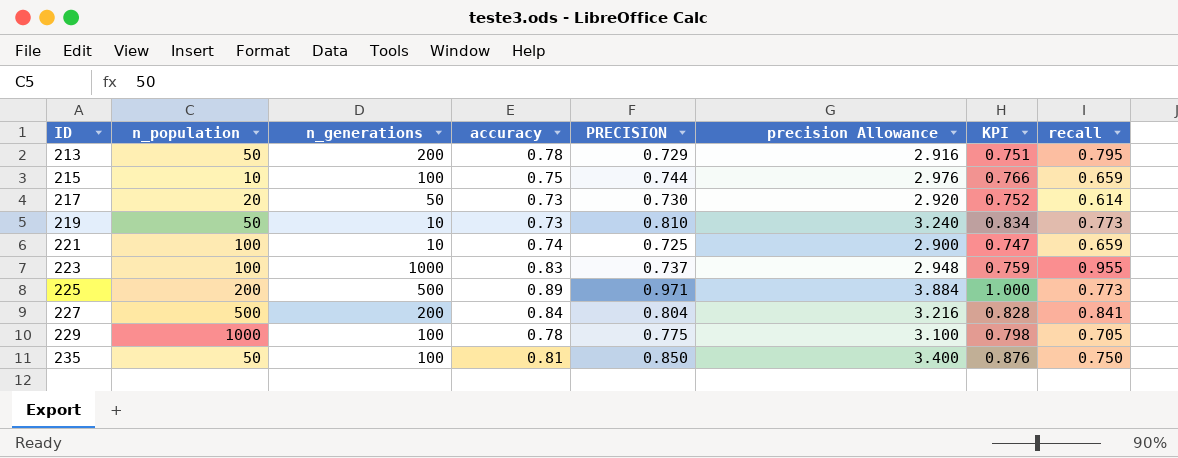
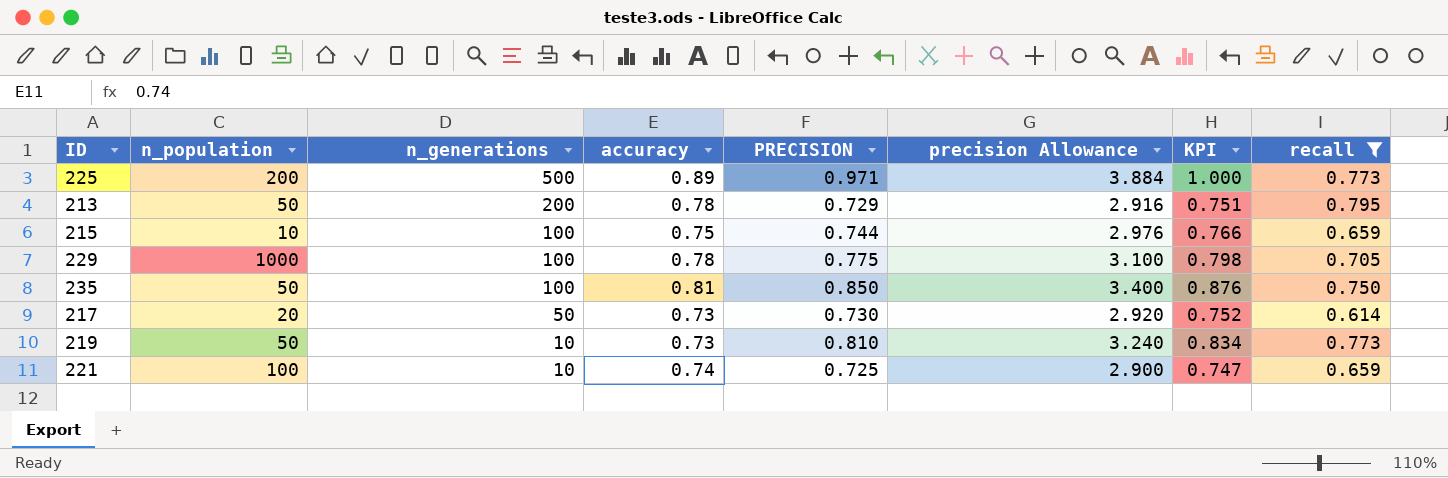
filter: none -> recall <= 0.795
row order: ID ascending -> n_generations descending

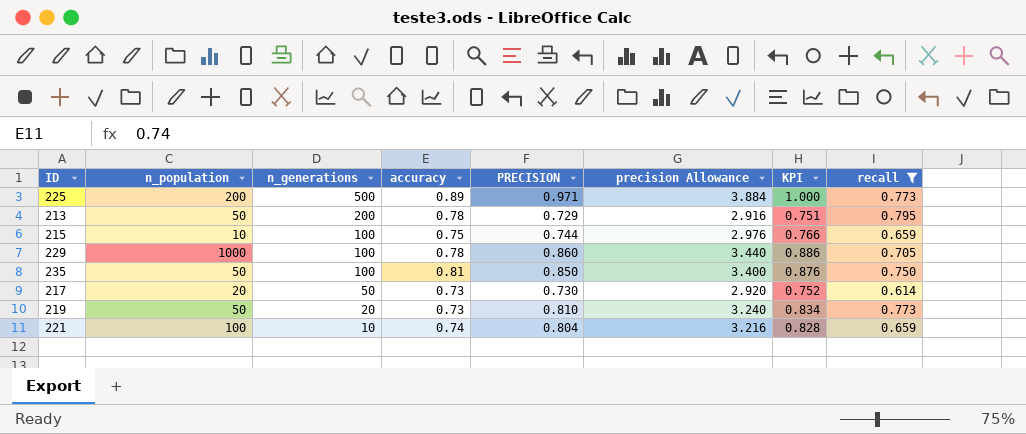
229 | PRECISION: 0.775 -> 0.860
229 | precision Allowance: 3.100 -> 3.440
229 | KPI: 0.798 -> 0.886
219 | n_generations: 10 -> 20
221 | PRECISION: 0.725 -> 0.804
221 | precision Allowance: 2.900 -> 3.216
221 | KPI: 0.747 -> 0.828

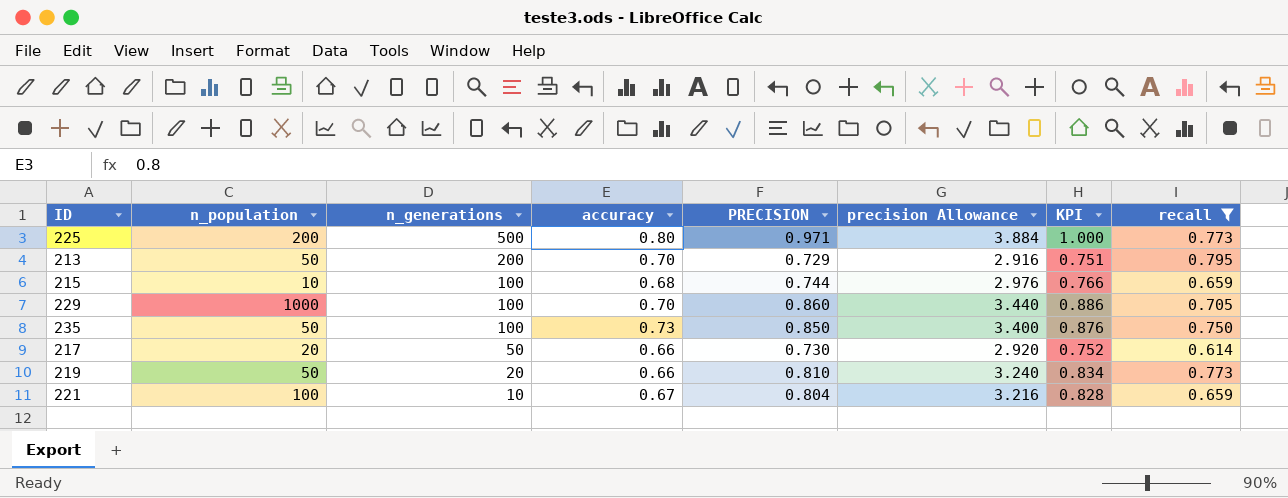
225 | accuracy: 0.89 -> 0.80
213 | accuracy: 0.78 -> 0.70
215 | accuracy: 0.75 -> 0.68
229 | accuracy: 0.78 -> 0.70
235 | accuracy: 0.81 -> 0.73
217 | accuracy: 0.73 -> 0.66
219 | accuracy: 0.73 -> 0.66
221 | accuracy: 0.74 -> 0.67

